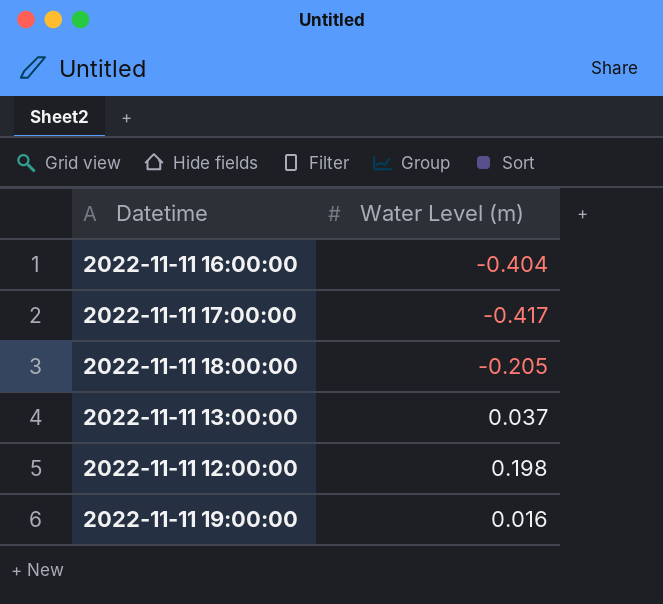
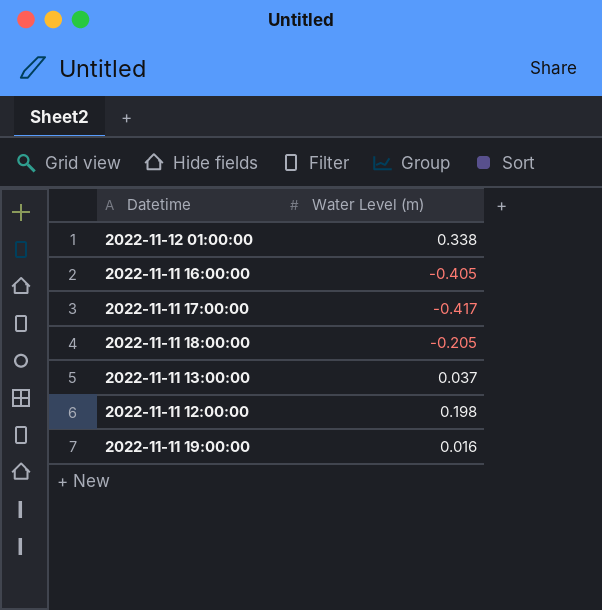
row 2022-11-12 01:00:00: none -> 0.338
2022-11-11 16:00:00 | Water Level (m): -0.404 -> -0.405

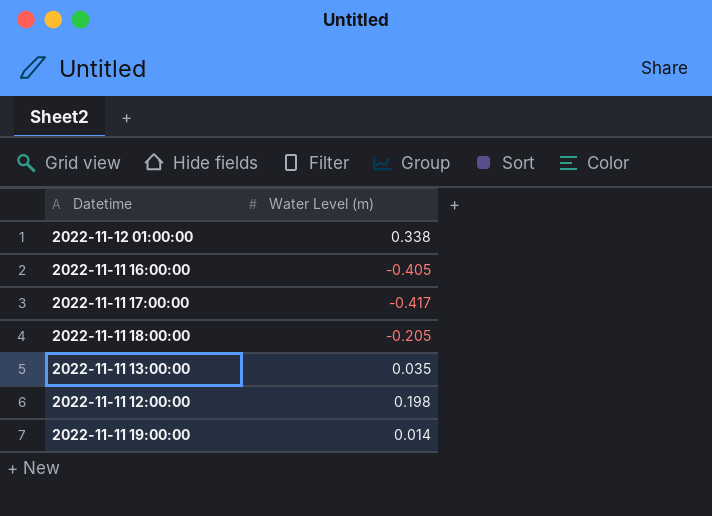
2022-11-11 13:00:00 | Water Level (m): 0.037 -> 0.035
2022-11-11 19:00:00 | Water Level (m): 0.016 -> 0.014

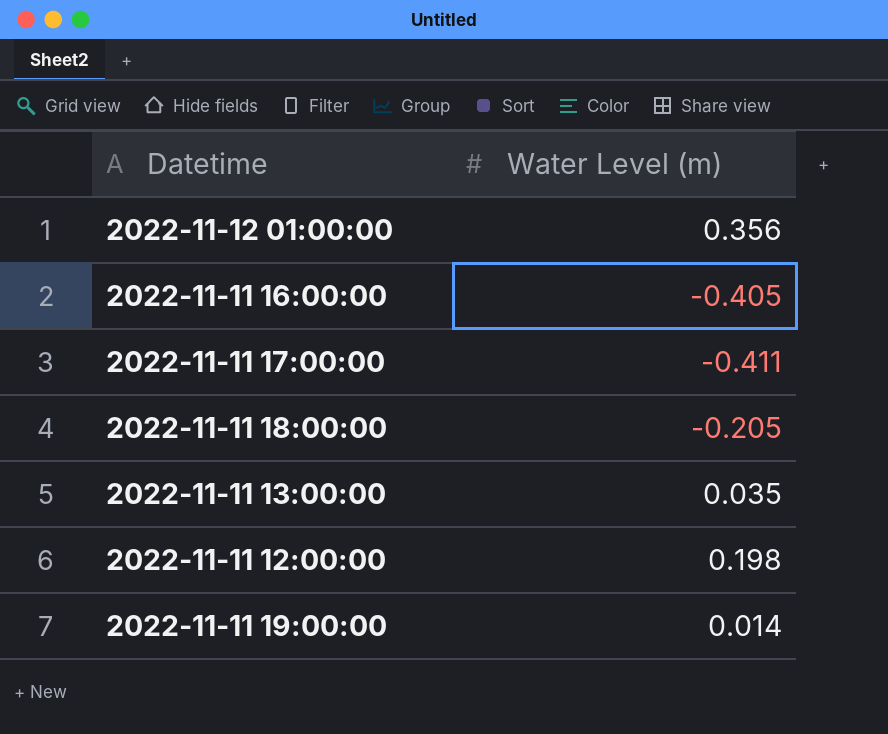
2022-11-12 01:00:00 | Water Level (m): 0.338 -> 0.356
2022-11-11 17:00:00 | Water Level (m): -0.417 -> -0.411

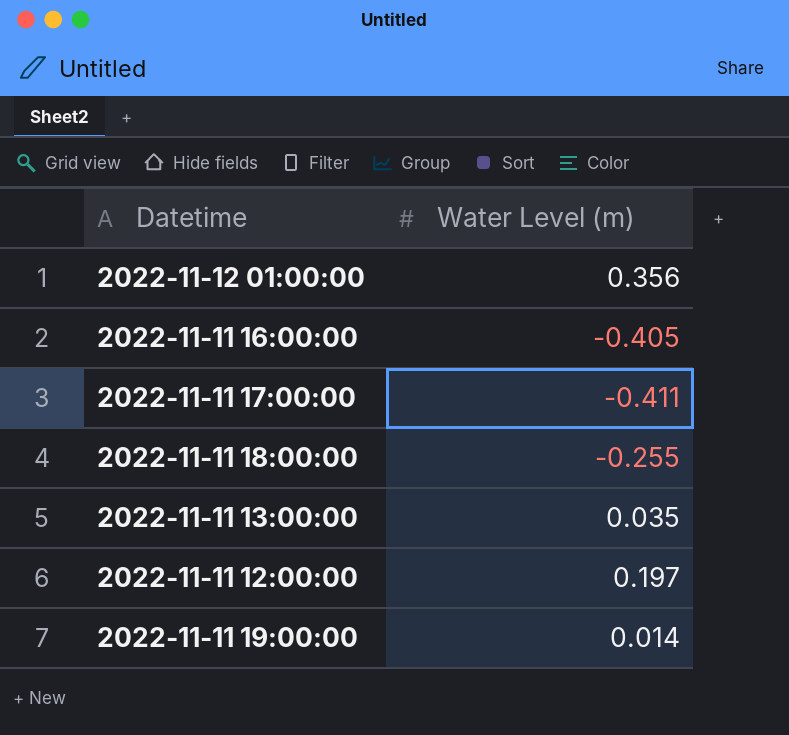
2022-11-11 18:00:00 | Water Level (m): -0.205 -> -0.255
2022-11-11 12:00:00 | Water Level (m): 0.198 -> 0.197

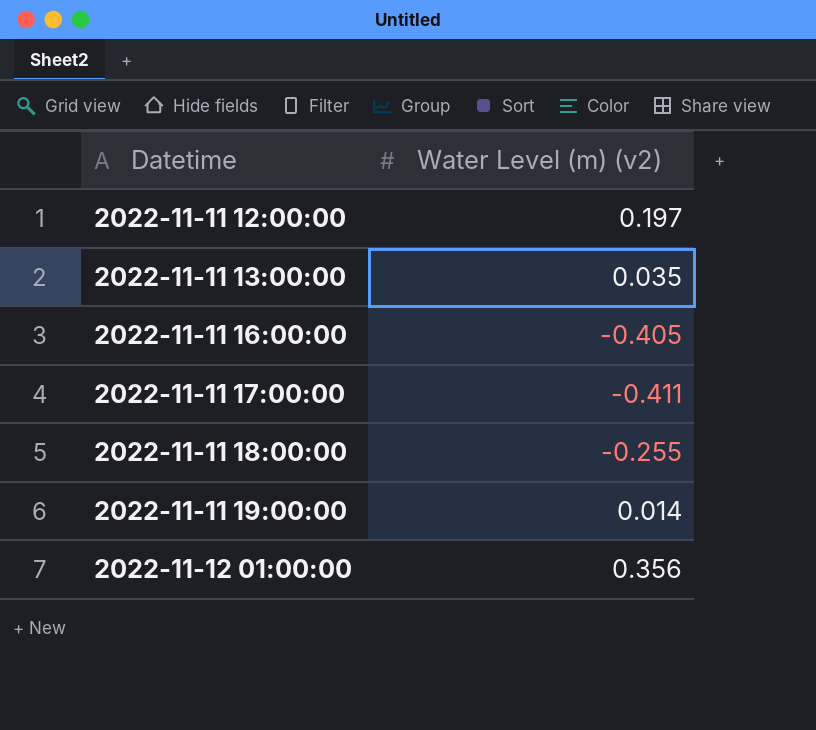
row order: none -> Datetime ascending
column name: Water Level (m) -> Water Level (m) (v2)

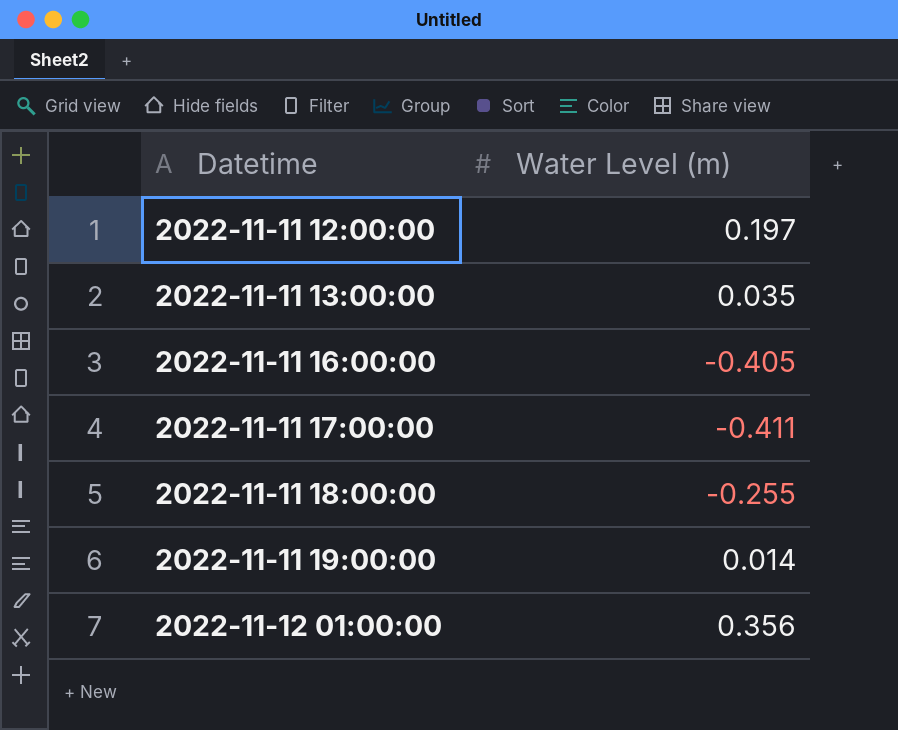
column name: Water Level (m) (v2) -> Water Level (m)

